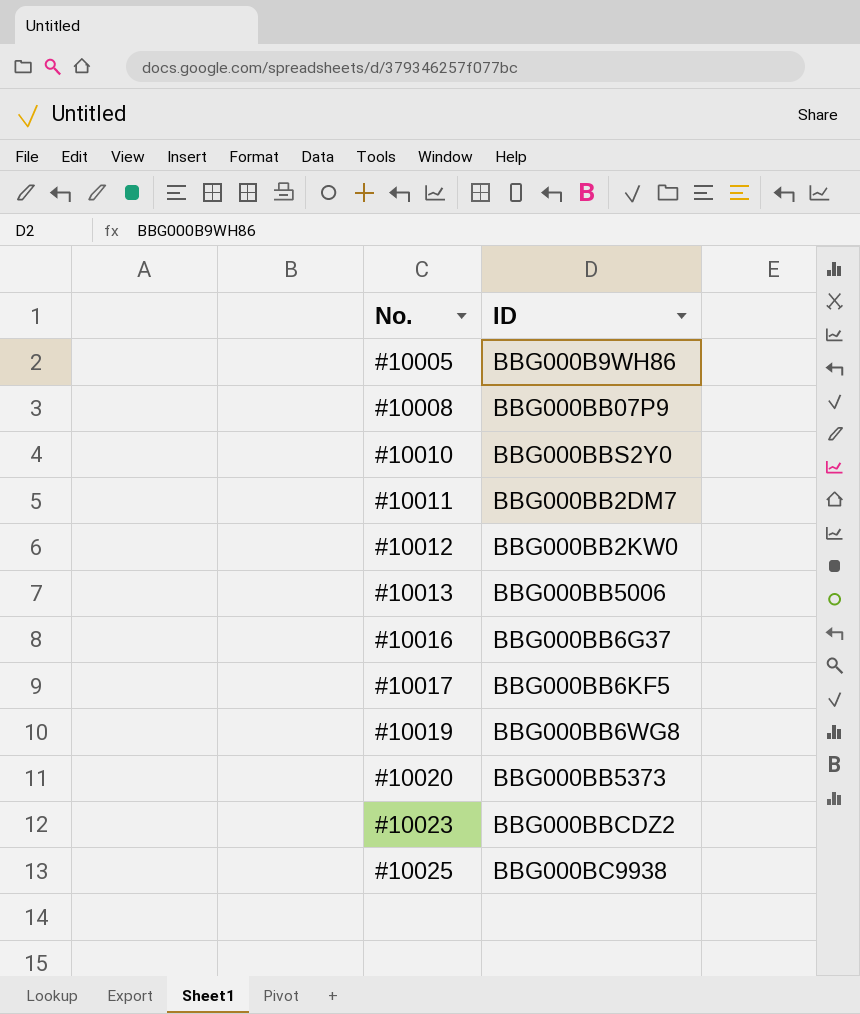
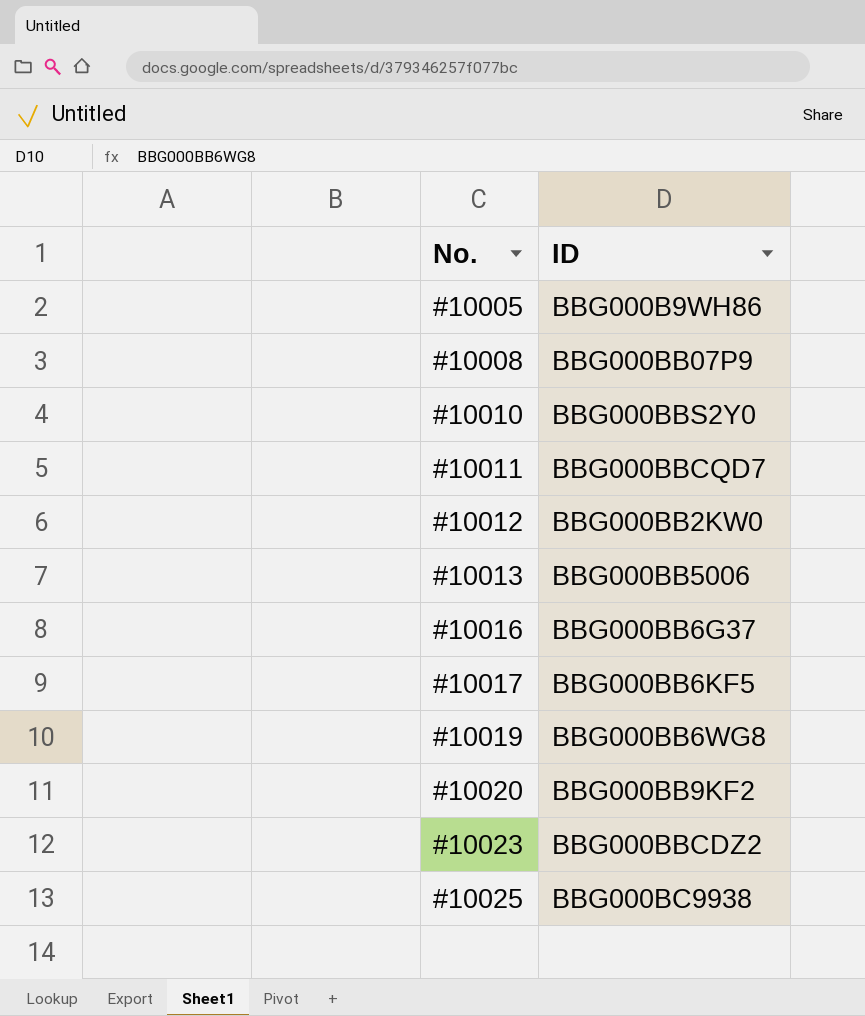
#10011 | ID: BBG000BB2DM7 -> BBG000BBCQD7
#10020 | ID: BBG000BB5373 -> BBG000BB9KF2

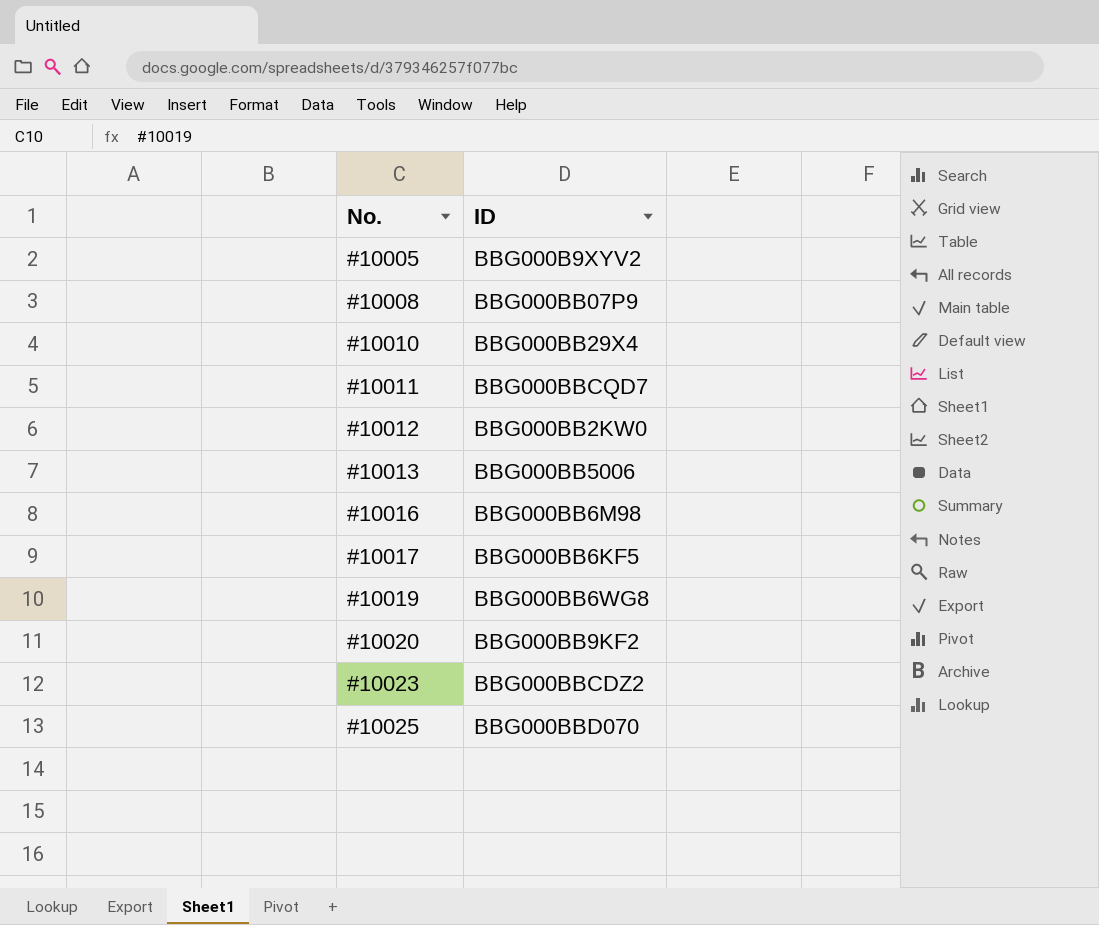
#10005 | ID: BBG000B9WH86 -> BBG000B9XYV2
#10010 | ID: BBG000BBS2Y0 -> BBG000BB29X4
#10016 | ID: BBG000BB6G37 -> BBG000BB6M98
#10025 | ID: BBG000BC9938 -> BBG000BBD070

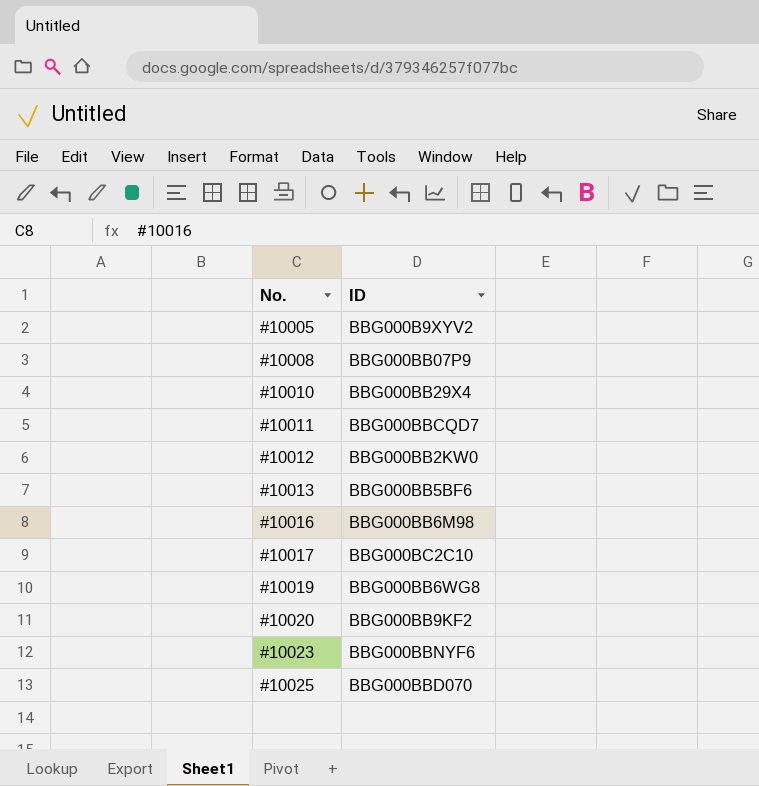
#10013 | ID: BBG000BB5006 -> BBG000BB5BF6
#10017 | ID: BBG000BB6KF5 -> BBG000BC2C10
#10023 | ID: BBG000BBCDZ2 -> BBG000BBNYF6

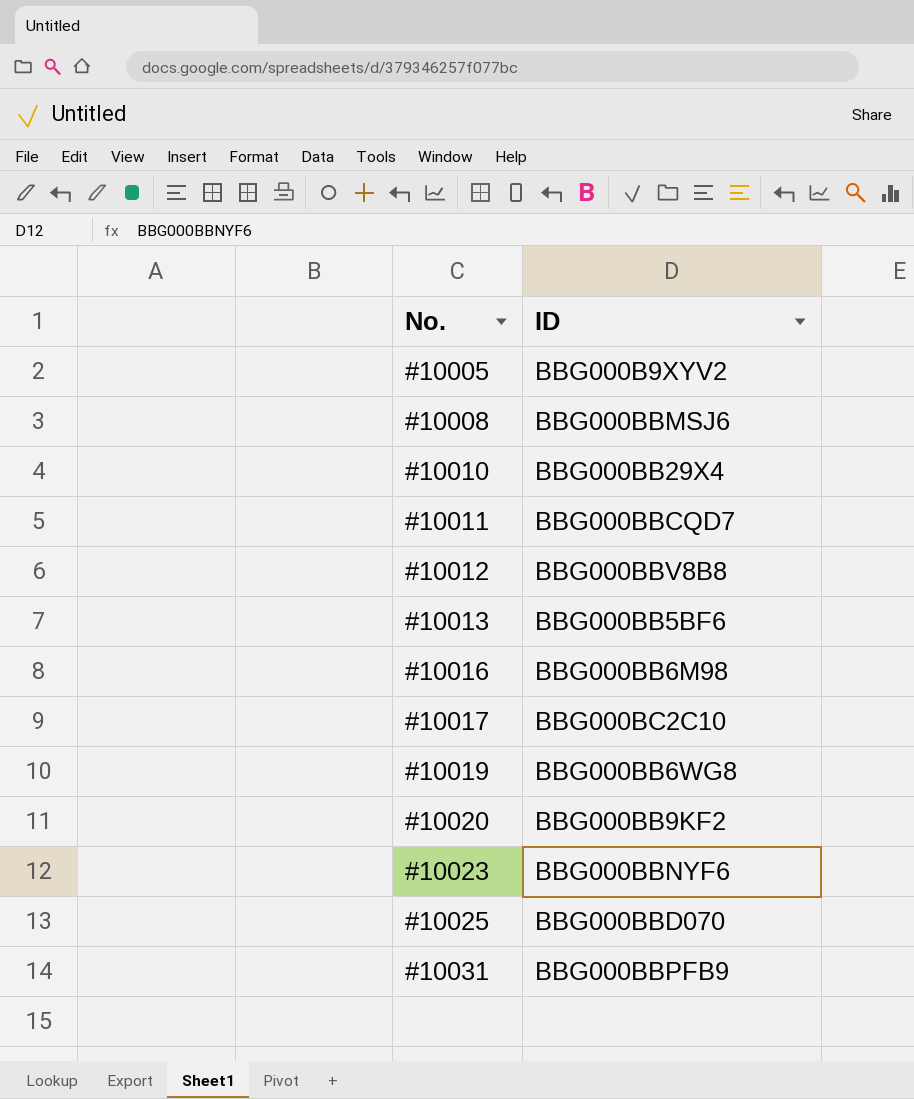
#10008 | ID: BBG000BB07P9 -> BBG000BBMSJ6
#10012 | ID: BBG000BB2KW0 -> BBG000BBV8B8
row #10031: none -> BBG000BBPFB9

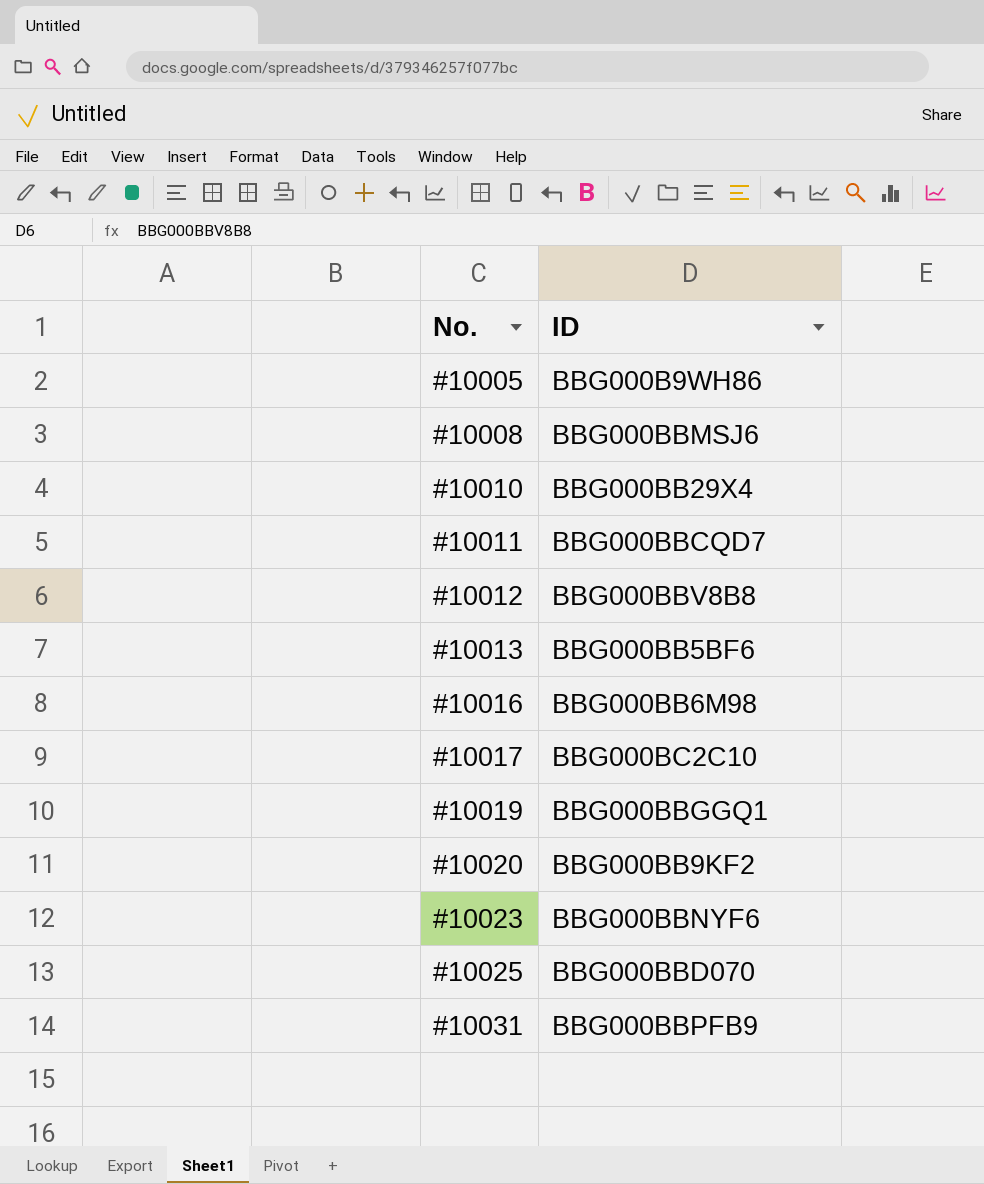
#10005 | ID: BBG000B9XYV2 -> BBG000B9WH86
#10019 | ID: BBG000BB6WG8 -> BBG000BBGGQ1

